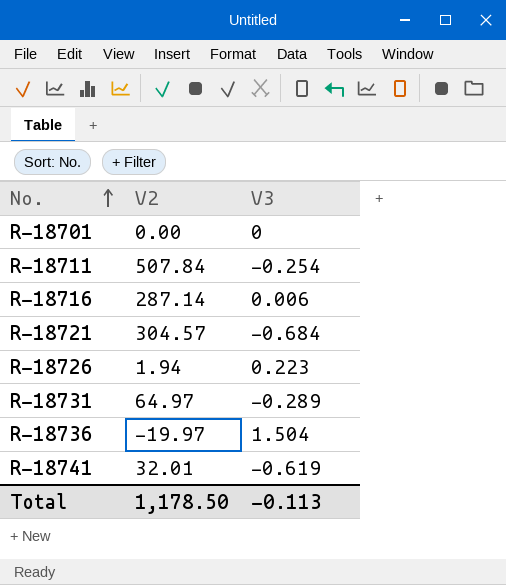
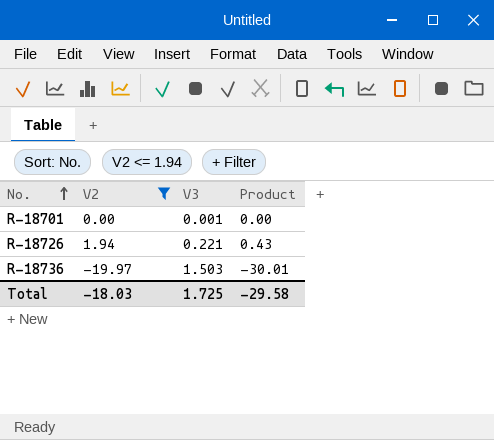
filter: none -> V2 <= 1.94
column Product | formula: none -> [V2] * [V3]
R-18701 | V3: 0 -> 0.001
R-18726 | V3: 0.223 -> 0.221
R-18736 | V3: 1.504 -> 1.503
Total | V2: 1,178.50 -> -18.03
Total | V3: -0.113 -> 1.725

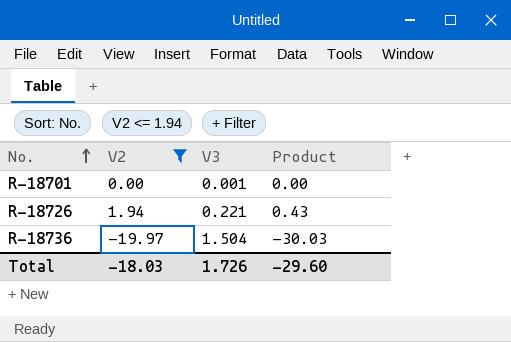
R-18736 | V3: 1.503 -> 1.504
R-18736 | Product: -30.01 -> -30.03
Total | V3: 1.725 -> 1.726
Total | Product: -29.58 -> -29.60

